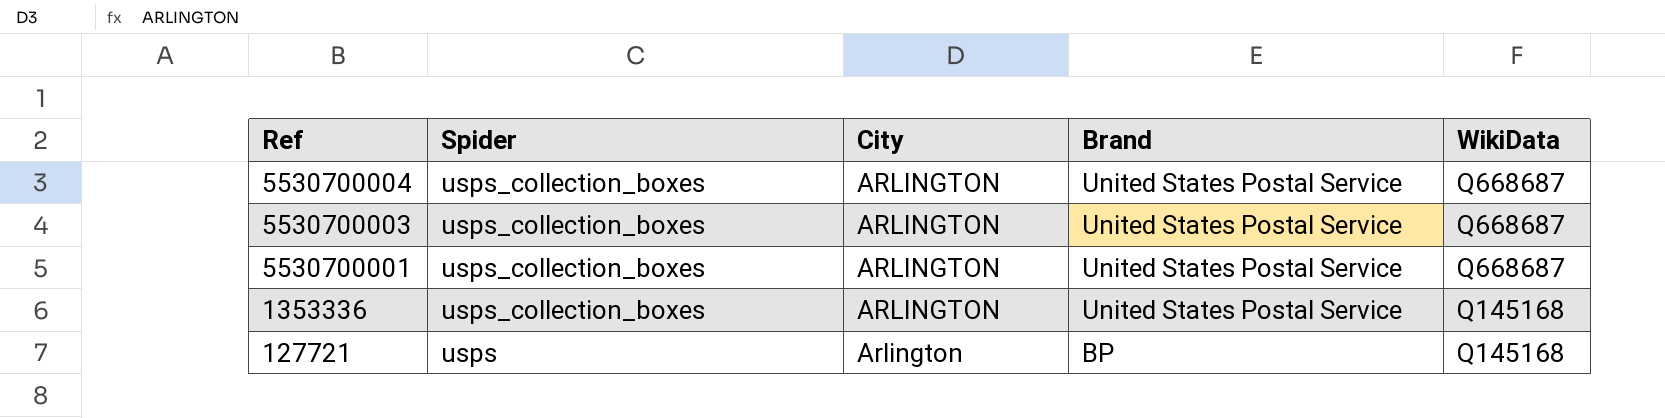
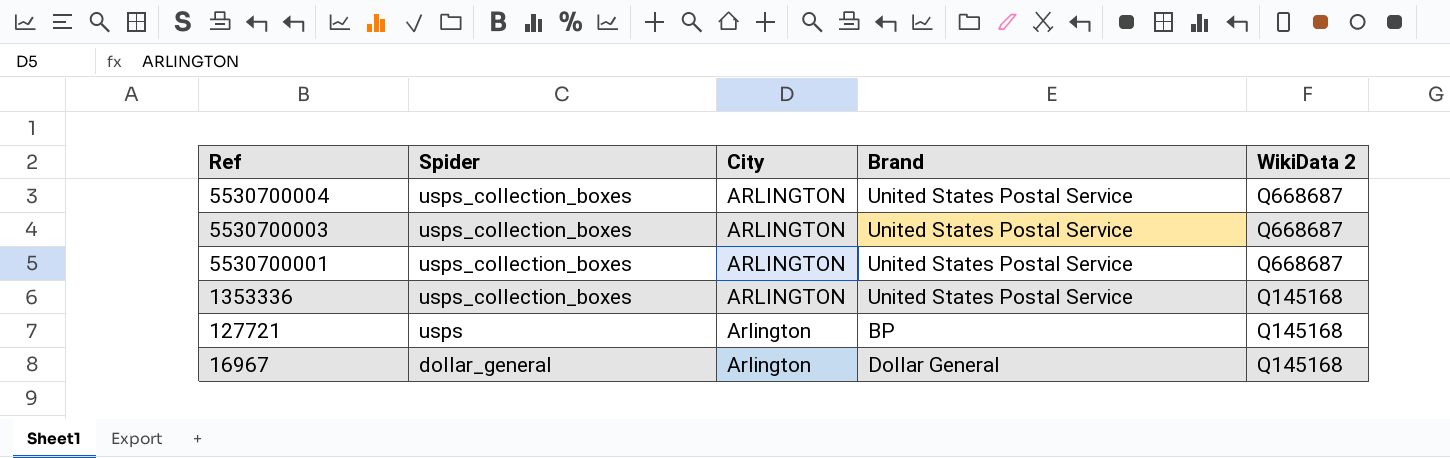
column name: WikiData -> WikiData 2
row 16967: none -> dollar_general | Arlington | Dollar General | Q145168

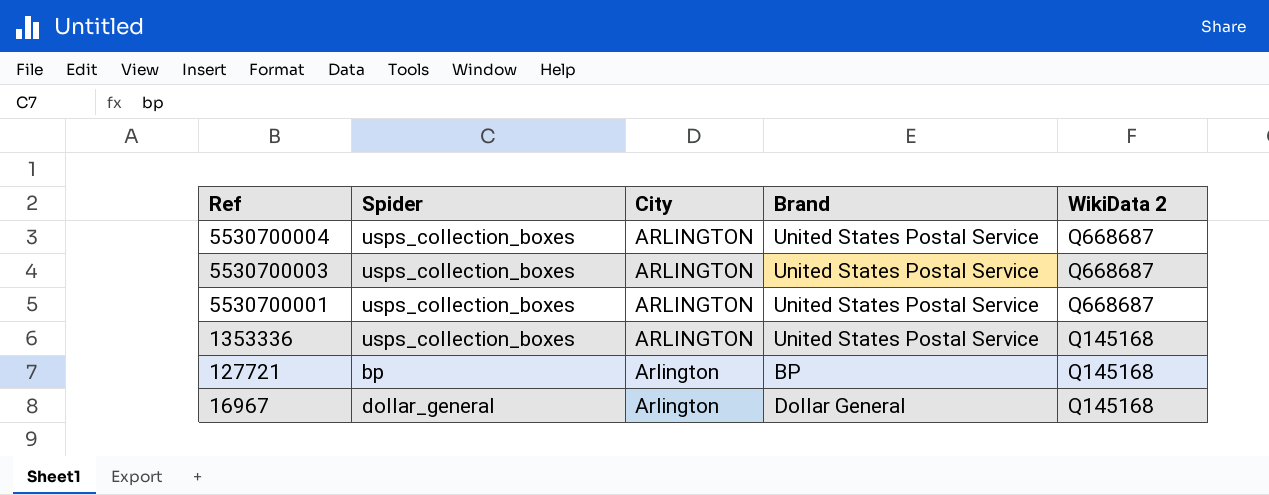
127721 | Spider: usps -> bp

